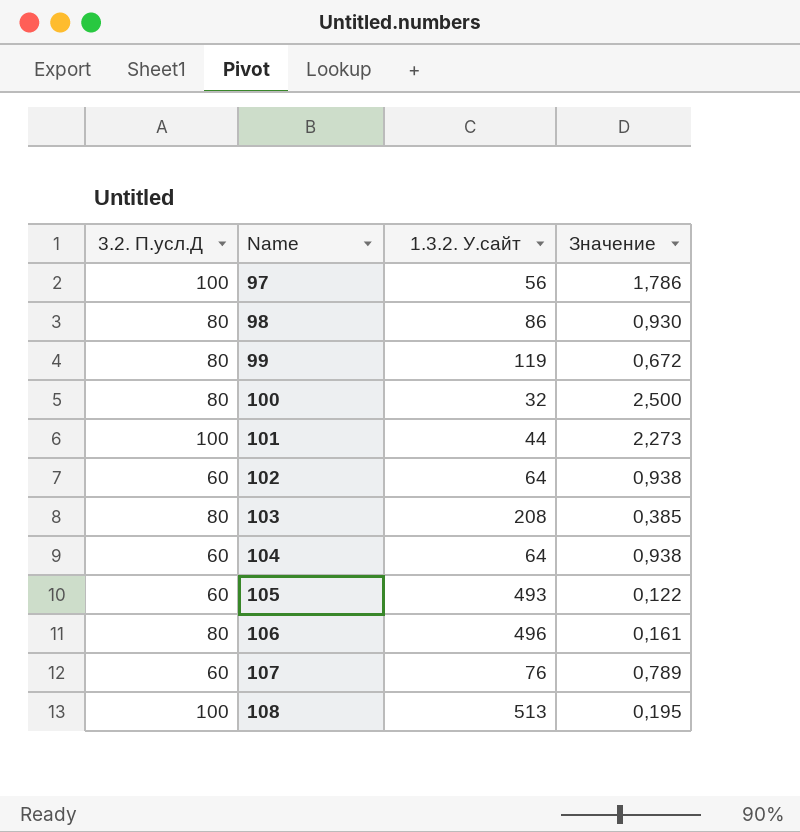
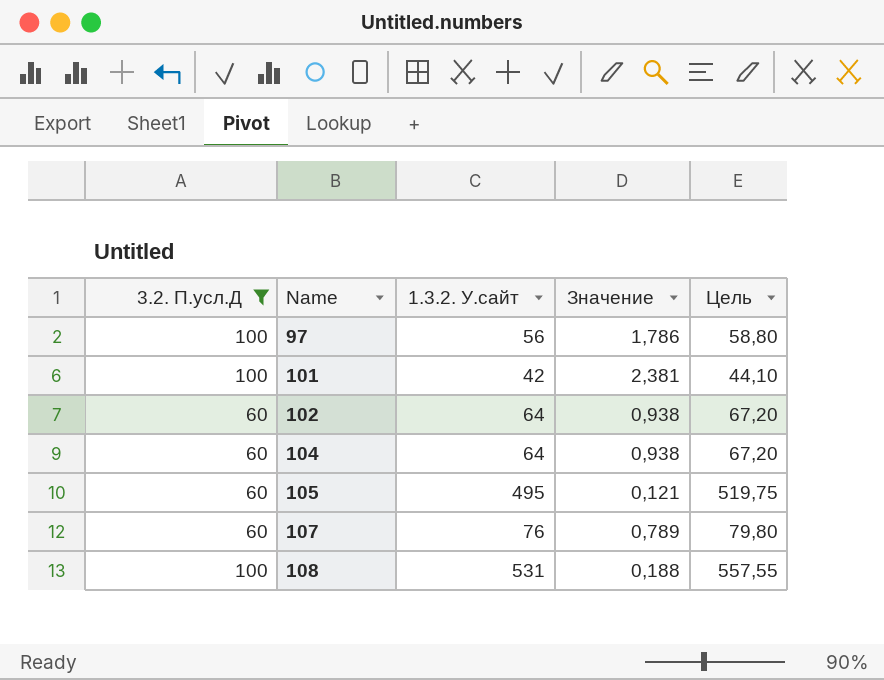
filter: none -> 3.2. П.усл.Д != 80
column Цель | formula: none -> [1.3.2. У.сайт] * 1,05
101 | 1.3.2. У.сайт: 44 -> 42
101 | Значение: 2,273 -> 2,381
105 | 1.3.2. У.сайт: 493 -> 495
105 | Значение: 0,122 -> 0,121
108 | 1.3.2. У.сайт: 513 -> 531
108 | Значение: 0,195 -> 0,188

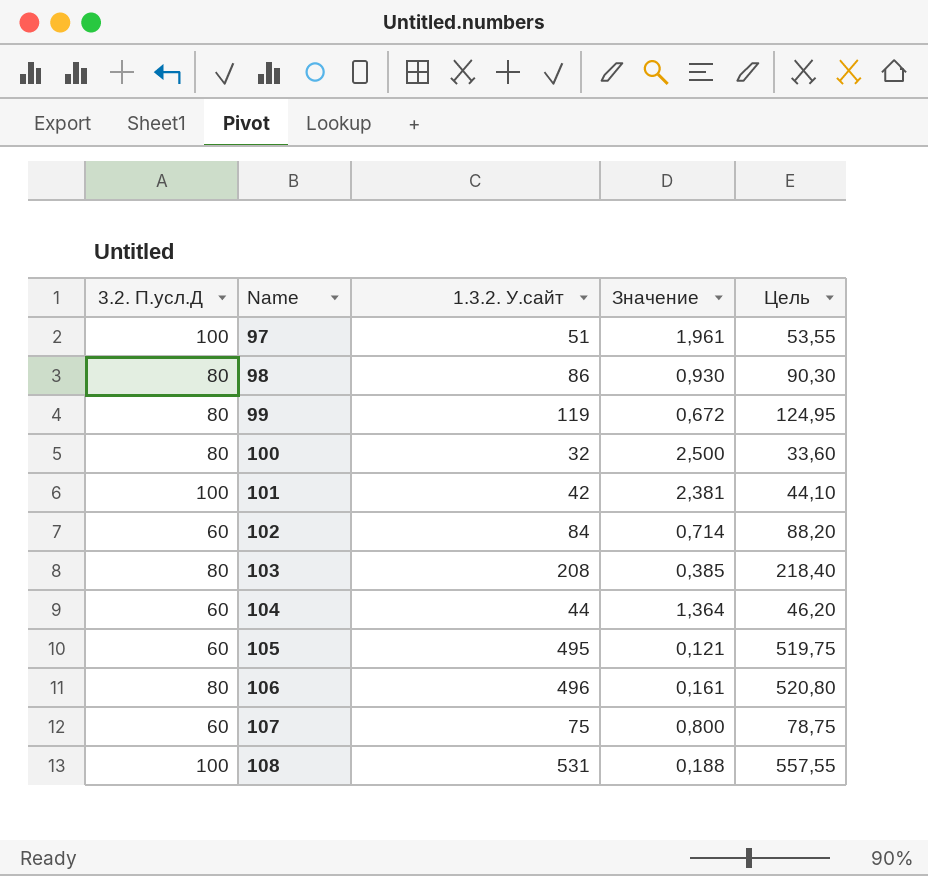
filter: 3.2. П.усл.Д != 80 -> none
97 | 1.3.2. У.сайт: 56 -> 51
97 | Значение: 1,786 -> 1,961
97 | Цель: 58,80 -> 53,55
102 | 1.3.2. У.сайт: 64 -> 84
102 | Значение: 0,938 -> 0,714
102 | Цель: 67,20 -> 88,20
104 | 1.3.2. У.сайт: 64 -> 44
104 | Значение: 0,938 -> 1,364
104 | Цель: 67,20 -> 46,20
107 | 1.3.2. У.сайт: 76 -> 75
107 | Значение: 0,789 -> 0,800
107 | Цель: 79,80 -> 78,75

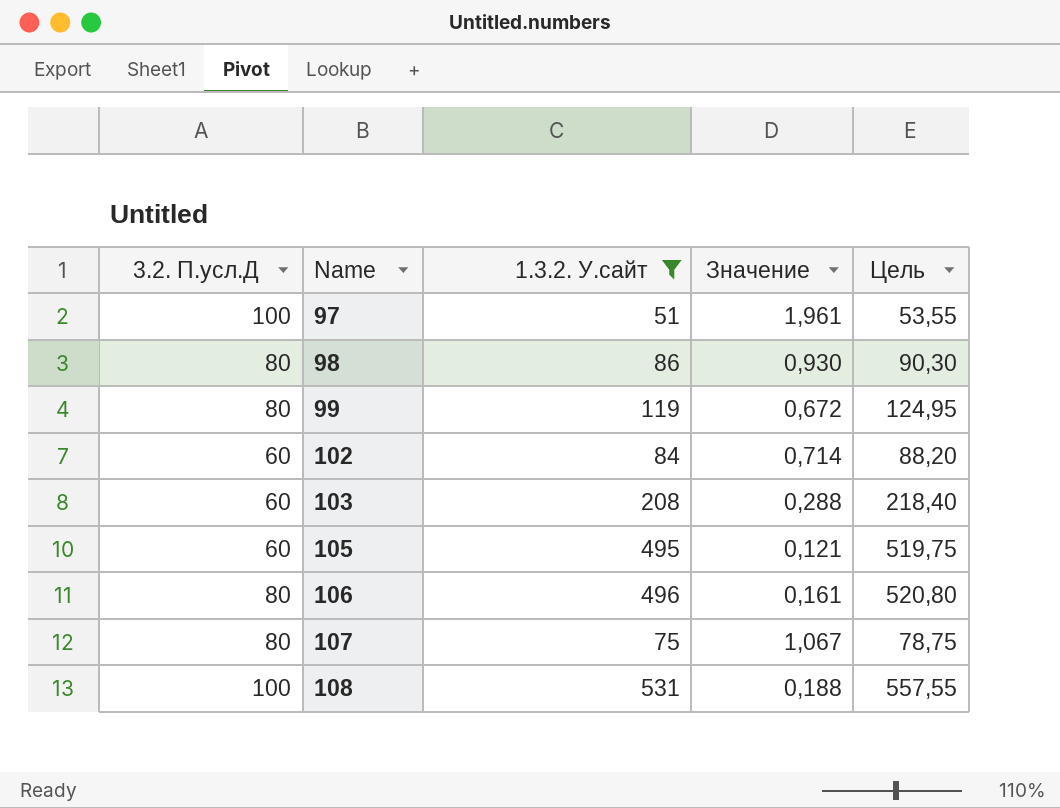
filter: none -> 1.3.2. У.сайт >= 51
103 | 3.2. П.усл.Д: 80 -> 60
103 | Значение: 0,385 -> 0,288
107 | 3.2. П.усл.Д: 60 -> 80
107 | Значение: 0,800 -> 1,067

